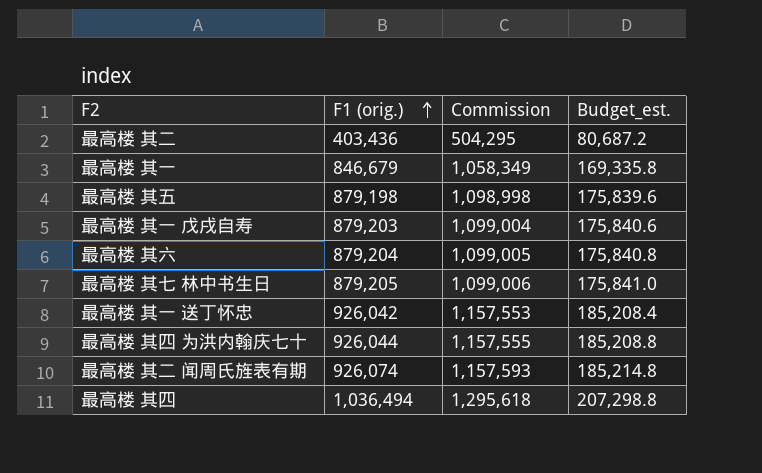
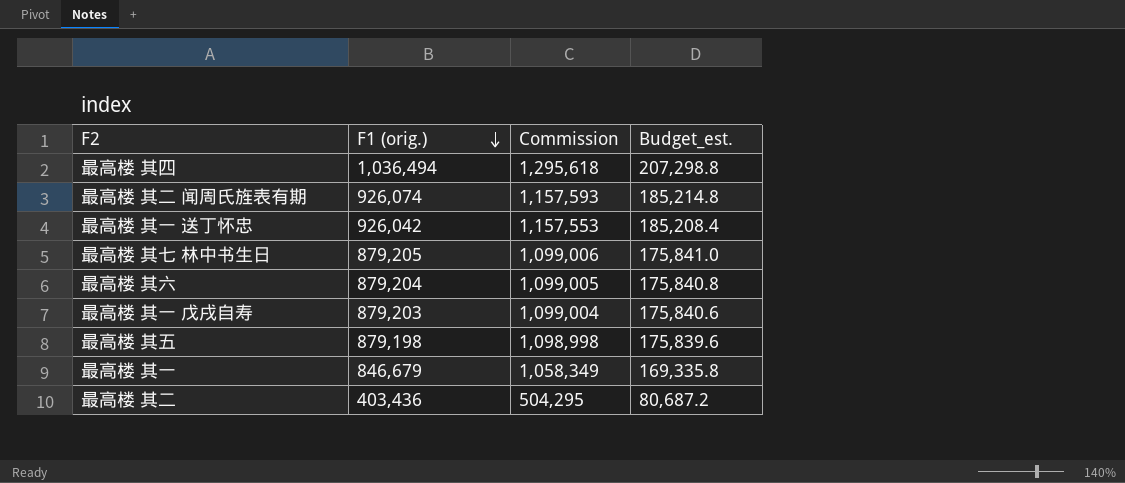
row order: F1 (orig.) ascending -> F1 (orig.) descending
row 最高楼 其四 为洪内翰庆七十: 926,044 | 1,157,555 | 185,208.8 -> none

